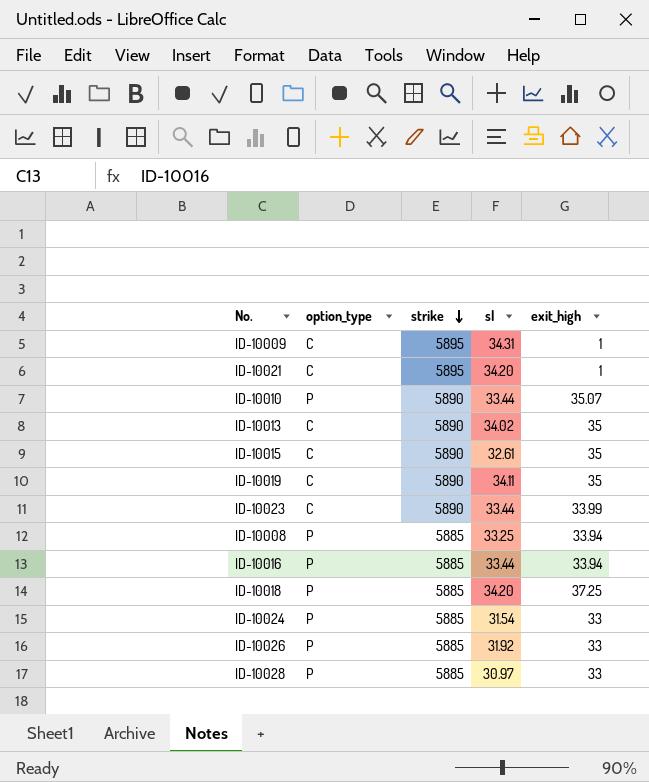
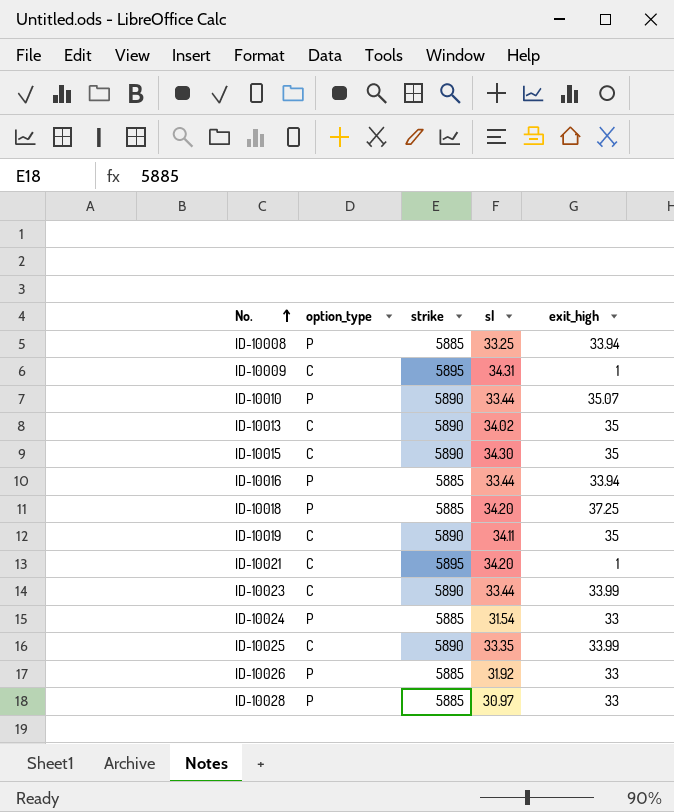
row order: strike descending -> No. ascending
ID-10015 | sl: 32.61 -> 34.30
row ID-10025: none -> C | 5890 | 33.35 | 33.99

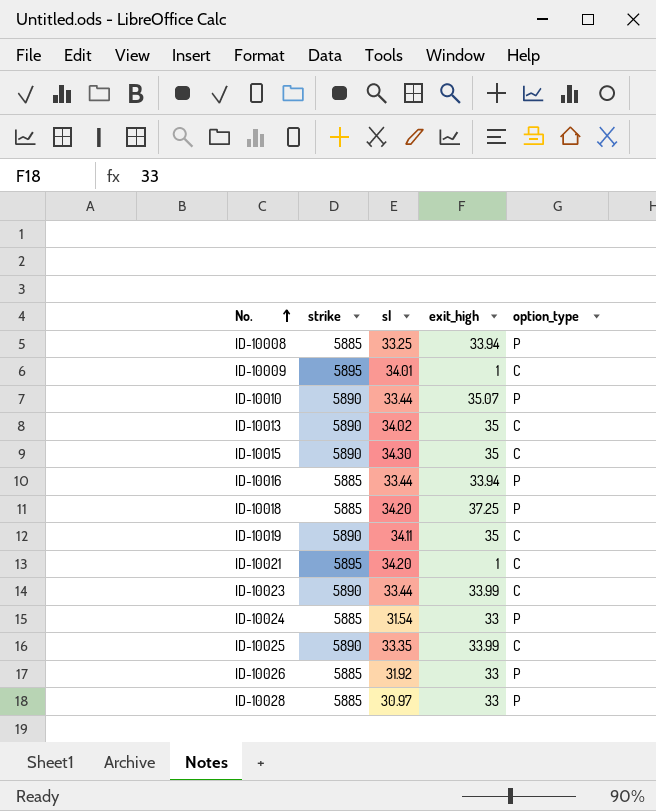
column option_type | position: 2 -> 5
ID-10009 | sl: 34.31 -> 34.01

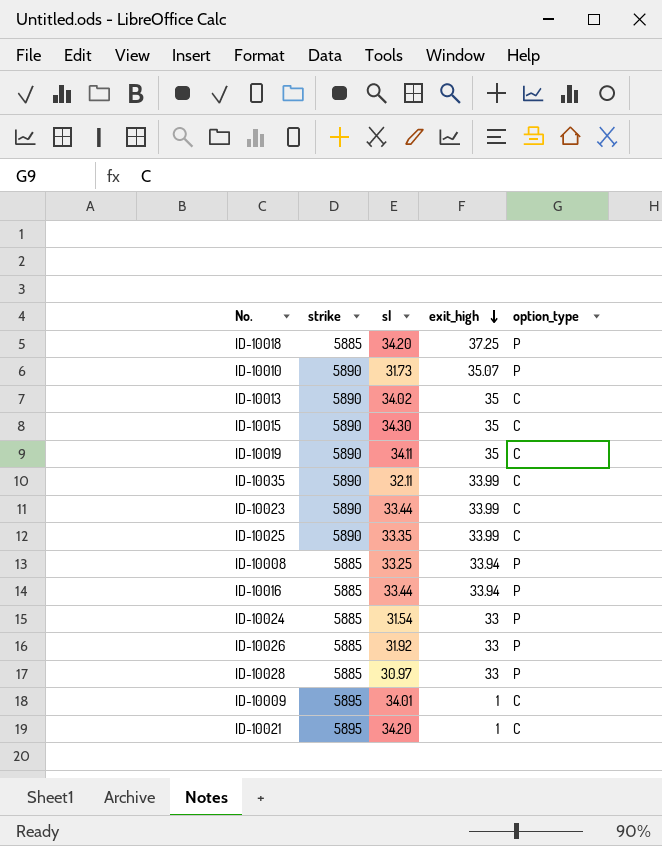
row order: No. ascending -> exit_high descending
ID-10010 | sl: 33.44 -> 31.73
row ID-10035: none -> 5890 | 32.11 | 33.99 | C

